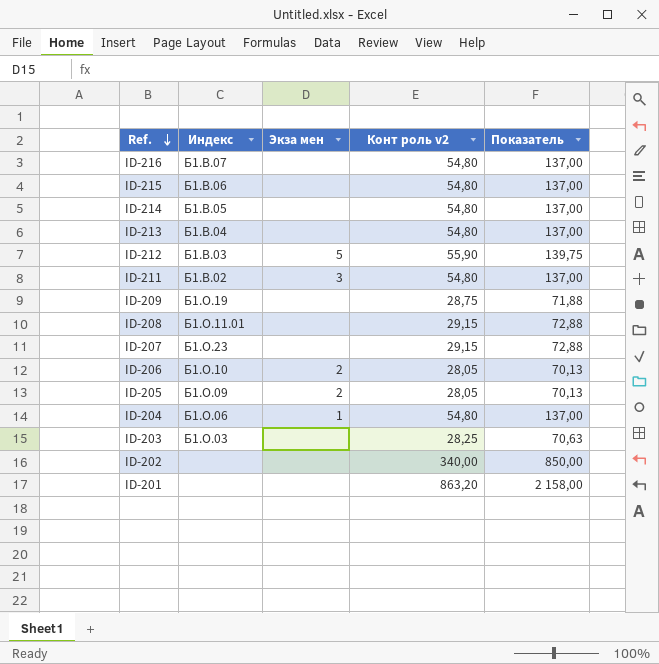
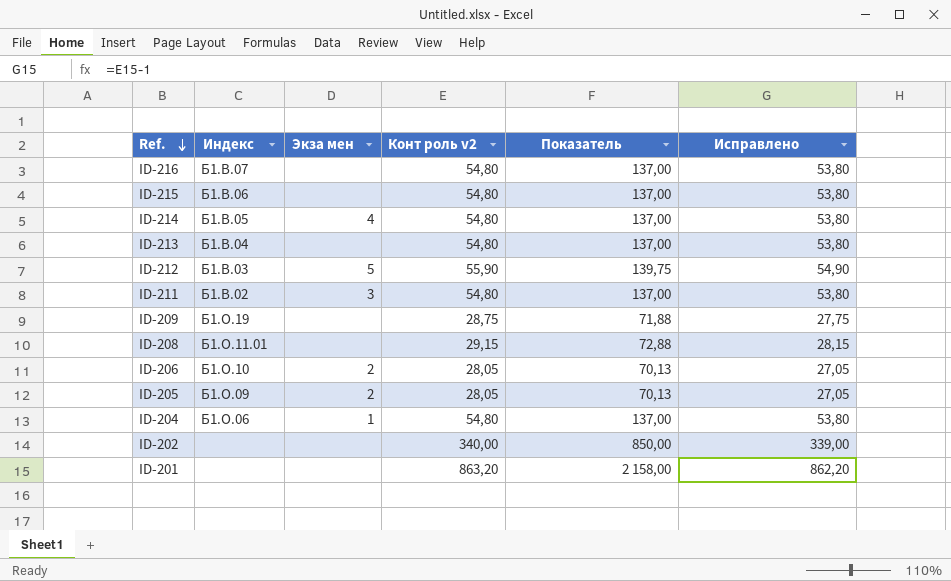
column Исправлено | formula: none -> [Конт роль v2] - 1
row ID-207: Б1.О.23 | none | 29,15 | 72,88 -> none
row ID-203: Б1.О.03 | none | 28,25 | 70,63 -> none
ID-214 | Экза мен: none -> 4

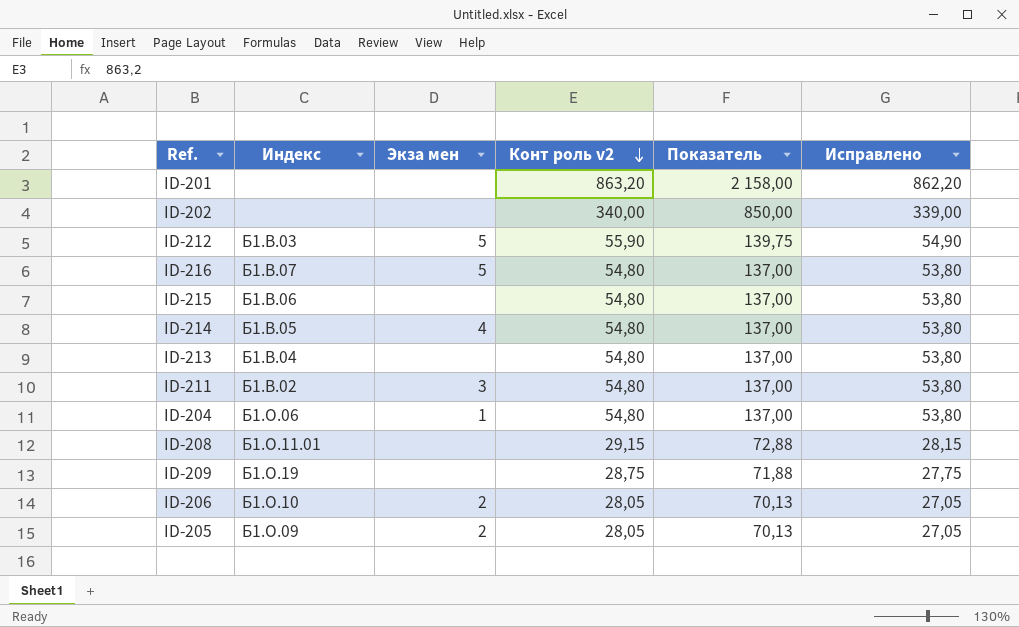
row order: Ref. descending -> Конт роль v2 descending
ID-216 | Экза мен: none -> 5

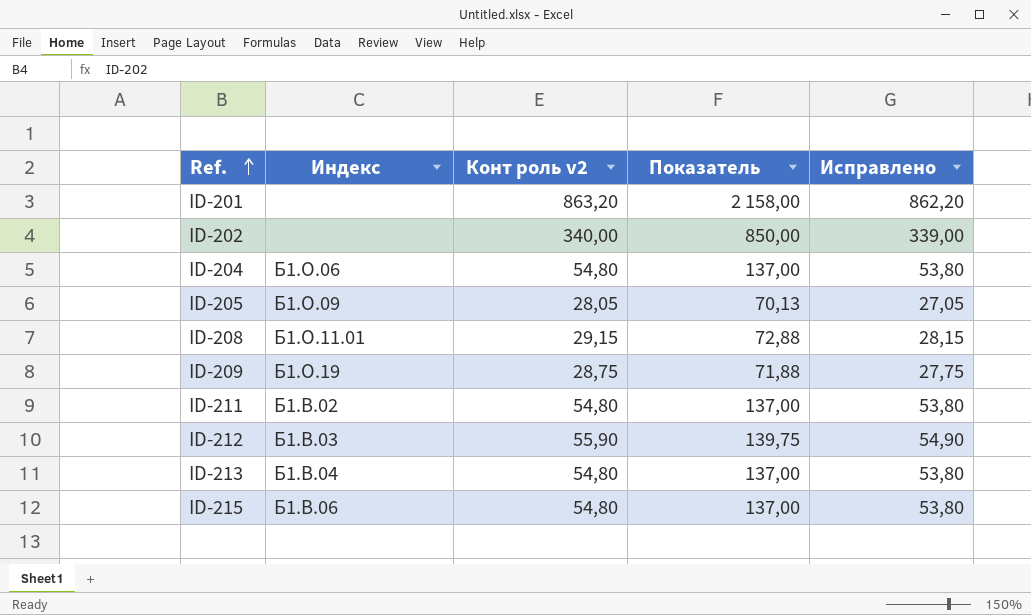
row order: Конт роль v2 descending -> Ref. ascending
column Экза мен | position: 3 -> none
row ID-216: Б1.В.07 | 5 | 54,80 | 137,00 | 53,80 -> none
row ID-214: Б1.В.05 | 4 | 54,80 | 137,00 | 53,80 -> none
row ID-206: Б1.О.10 | 2 | 28,05 | 70,13 | 27,05 -> none

